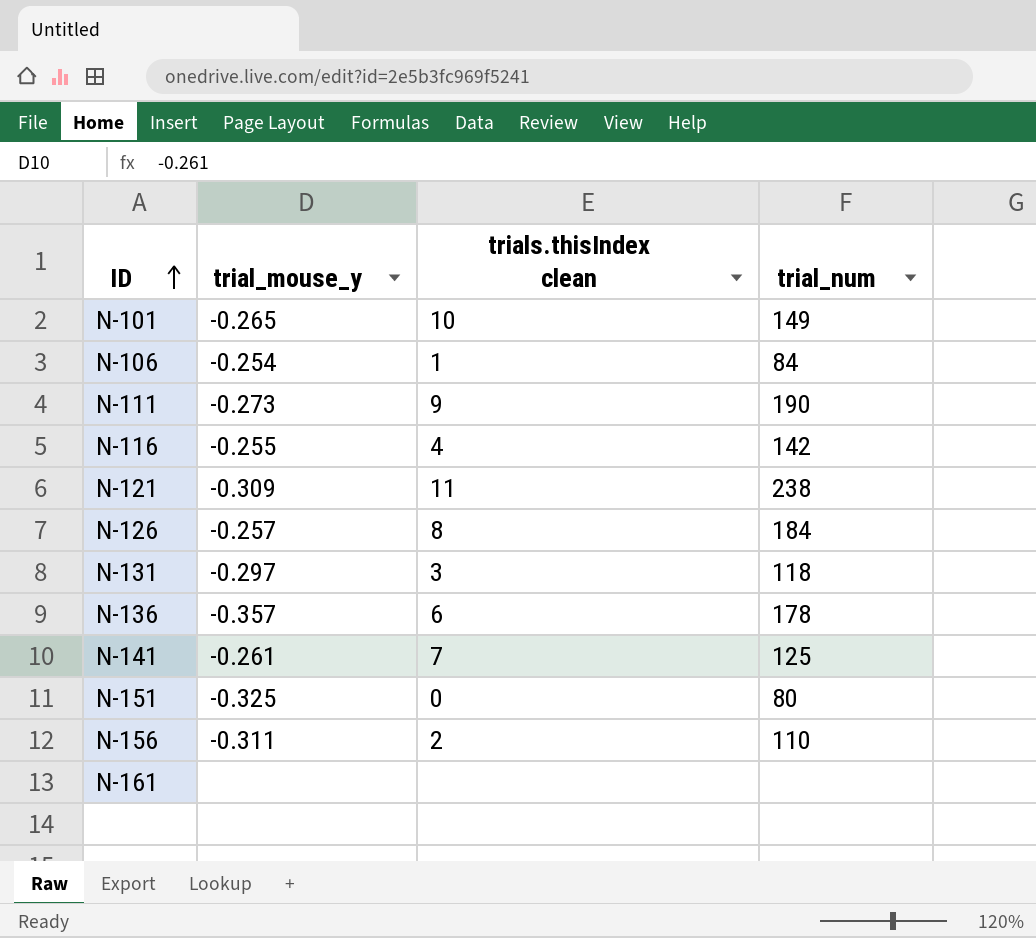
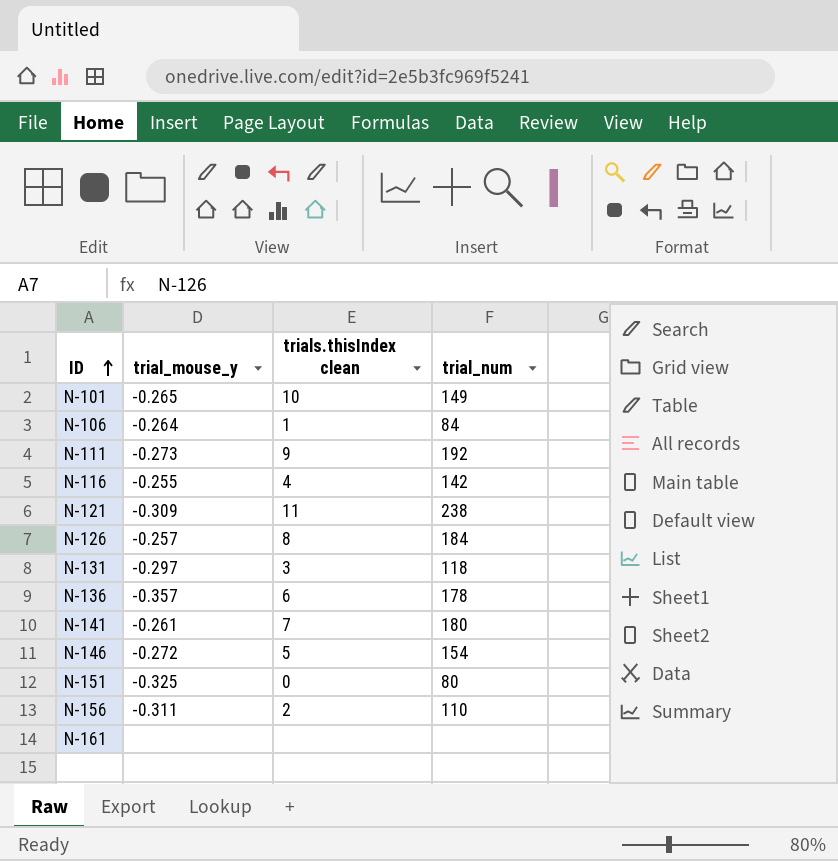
N-106 | trial_mouse_y: -0.254 -> -0.264
N-111 | trial_num: 190 -> 192
N-141 | trial_num: 125 -> 180
row N-146: none -> -0.272 | 5 | 154

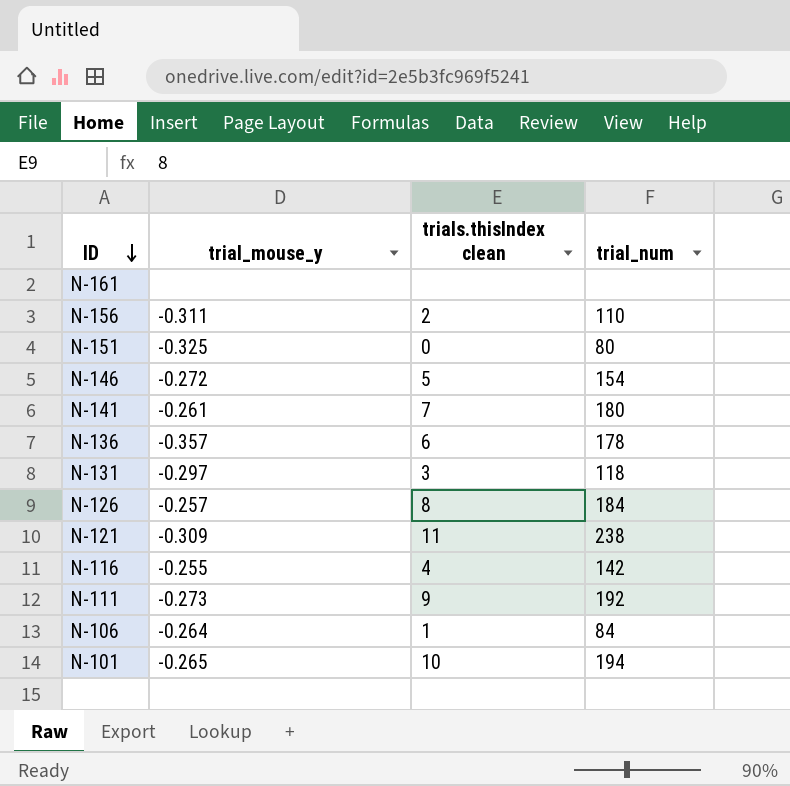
row order: ID ascending -> ID descending
N-101 | trial_num: 149 -> 194

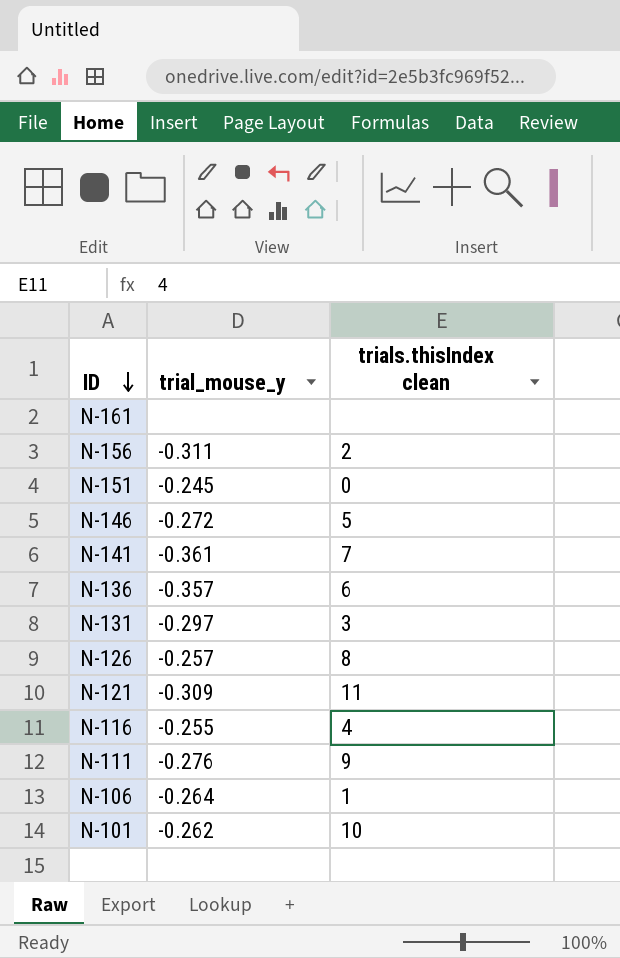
column trial_num | position: 4 -> none
N-151 | trial_mouse_y: -0.325 -> -0.245
N-141 | trial_mouse_y: -0.261 -> -0.361
N-111 | trial_mouse_y: -0.273 -> -0.276
N-101 | trial_mouse_y: -0.265 -> -0.262

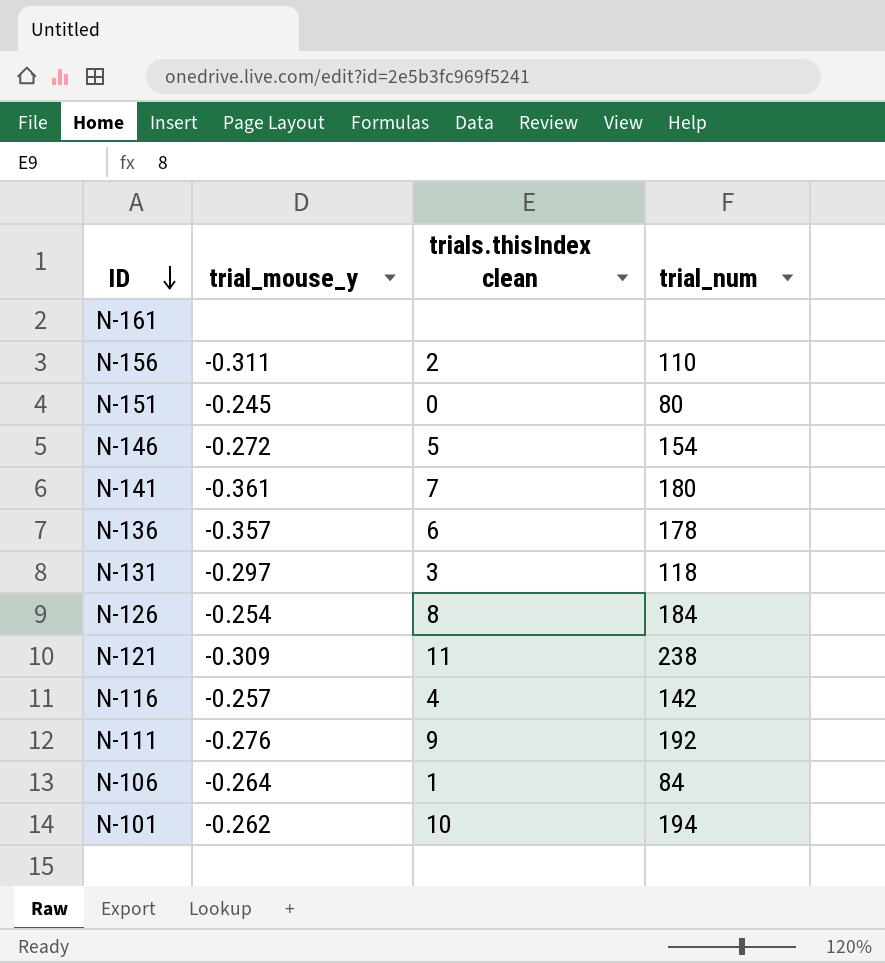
column trial_num | position: none -> 4
N-126 | trial_mouse_y: -0.257 -> -0.254
N-116 | trial_mouse_y: -0.255 -> -0.257

